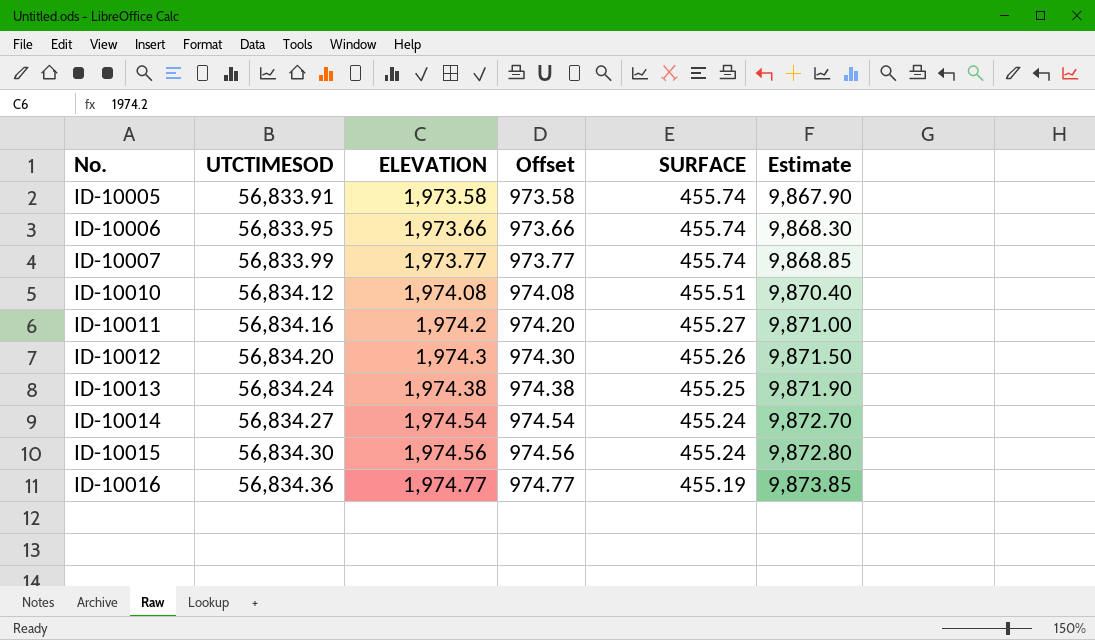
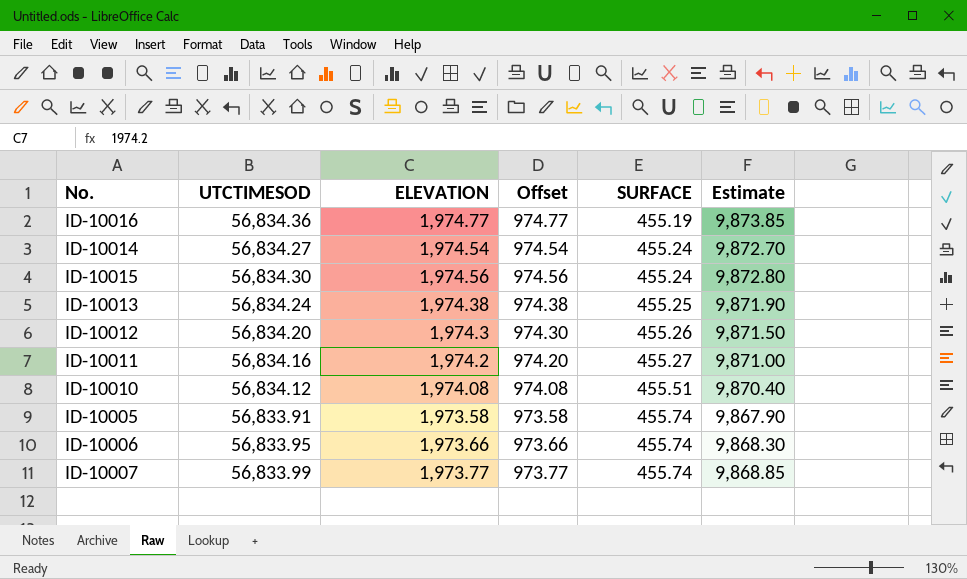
row order: No. ascending -> SURFACE ascending

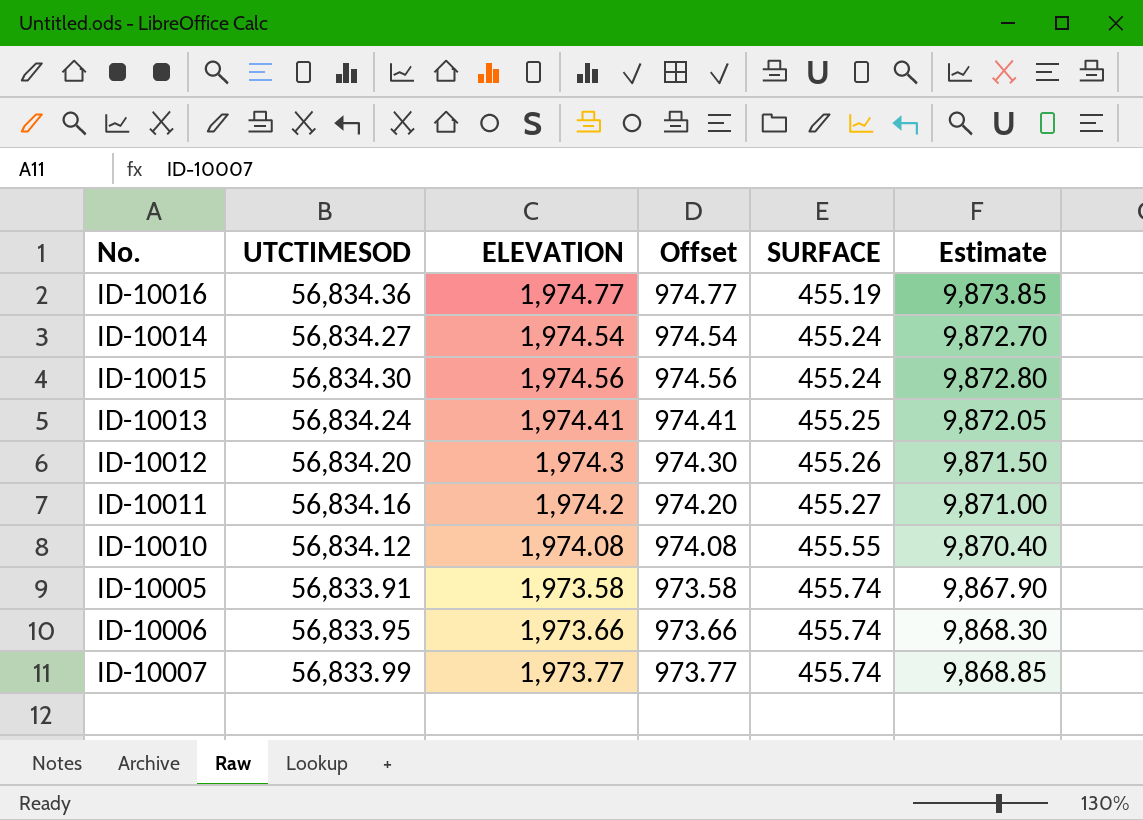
ID-10013 | ELEVATION: 1,974.38 -> 1,974.41
ID-10013 | Offset: 974.38 -> 974.41
ID-10013 | Estimate: 9,871.90 -> 9,872.05
ID-10010 | SURFACE: 455.51 -> 455.55

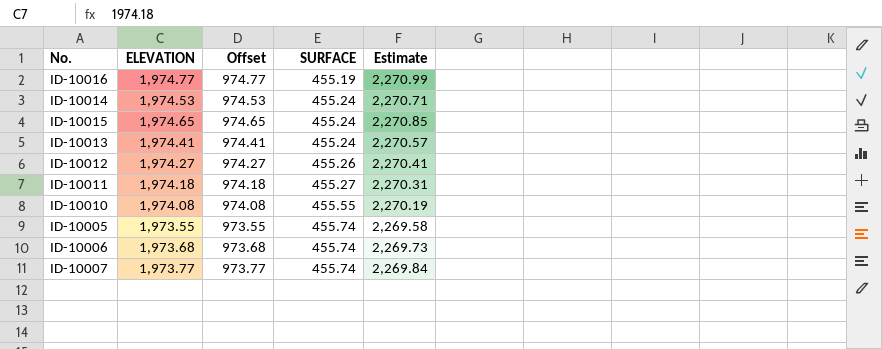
column UTCTIMESOD | position: 2 -> none
column Estimate | formula: [ELEVATION] * 5 -> [ELEVATION] * 1.15
ID-10014 | ELEVATION: 1,974.54 -> 1,974.53
ID-10014 | Offset: 974.54 -> 974.53
ID-10015 | ELEVATION: 1,974.56 -> 1,974.65
ID-10015 | Offset: 974.56 -> 974.65
ID-10013 | SURFACE: 455.25 -> 455.24
ID-10012 | ELEVATION: 1,974.3 -> 1,974.27
ID-10012 | Offset: 974.30 -> 974.27
ID-10011 | ELEVATION: 1,974.2 -> 1,974.18
ID-10011 | Offset: 974.20 -> 974.18
ID-10005 | ELEVATION: 1,973.58 -> 1,973.55
ID-10005 | Offset: 973.58 -> 973.55
ID-10006 | ELEVATION: 1,973.66 -> 1,973.68
ID-10006 | Offset: 973.66 -> 973.68

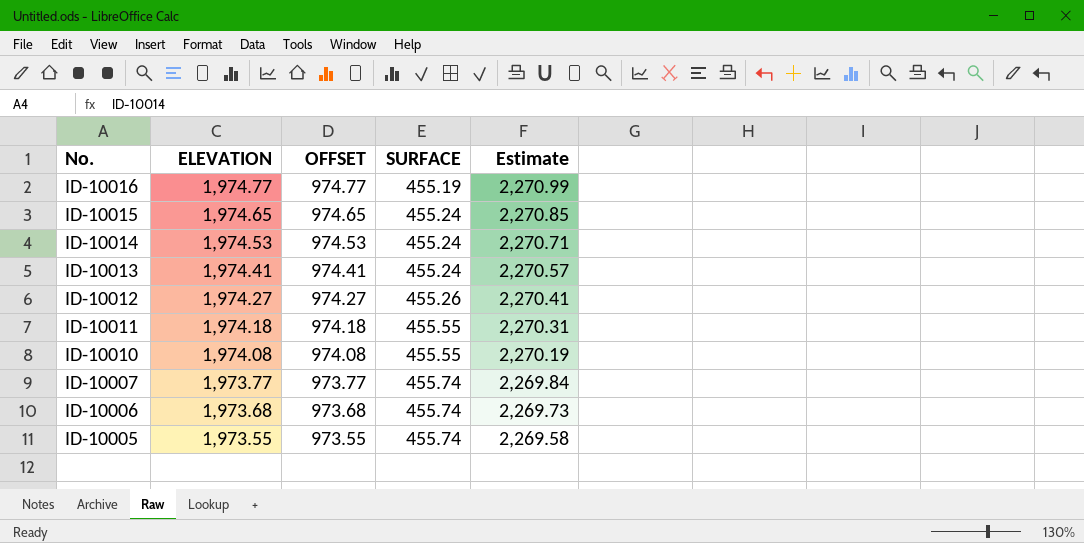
row order: SURFACE ascending -> No. descending
column name: Offset -> OFFSET
ID-10011 | SURFACE: 455.27 -> 455.55

